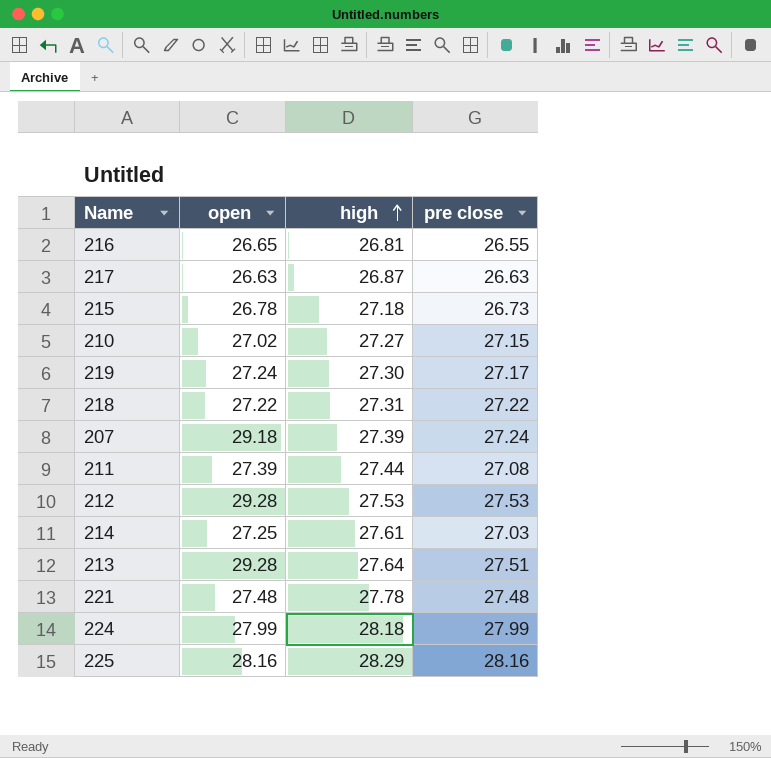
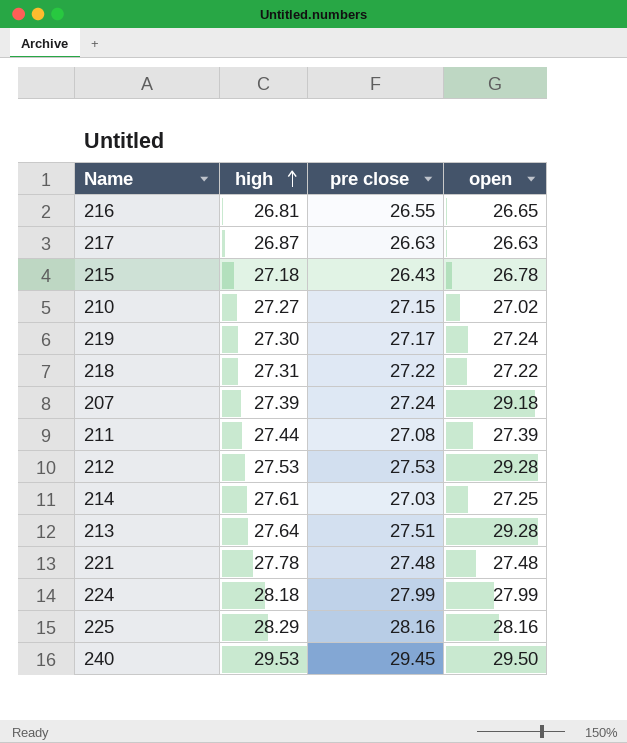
column open | position: 2 -> 4
215 | pre close: 26.73 -> 26.43
row 240: none -> 29.53 | 29.45 | 29.50

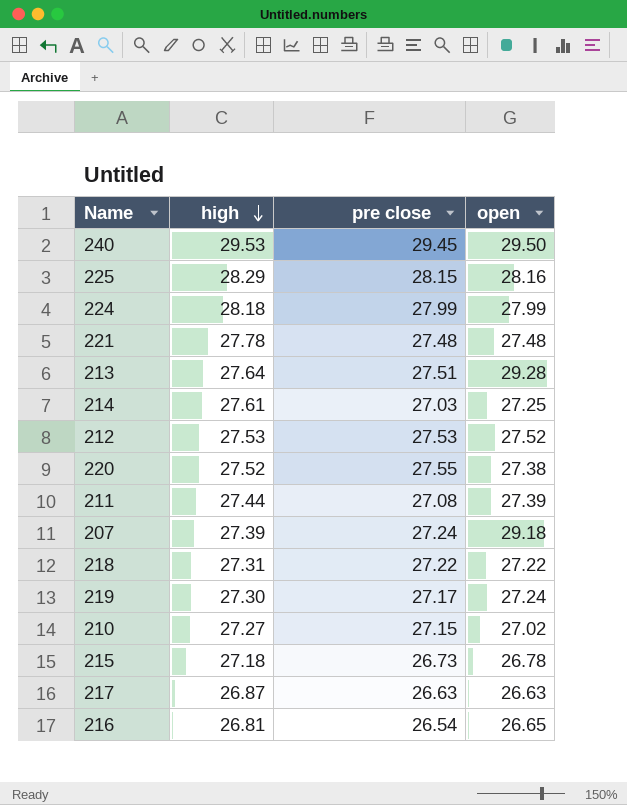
row order: high ascending -> high descending
225 | pre close: 28.16 -> 28.15
212 | open: 29.28 -> 27.52
row 220: none -> 27.52 | 27.55 | 27.38
215 | pre close: 26.43 -> 26.73
216 | pre close: 26.55 -> 26.54

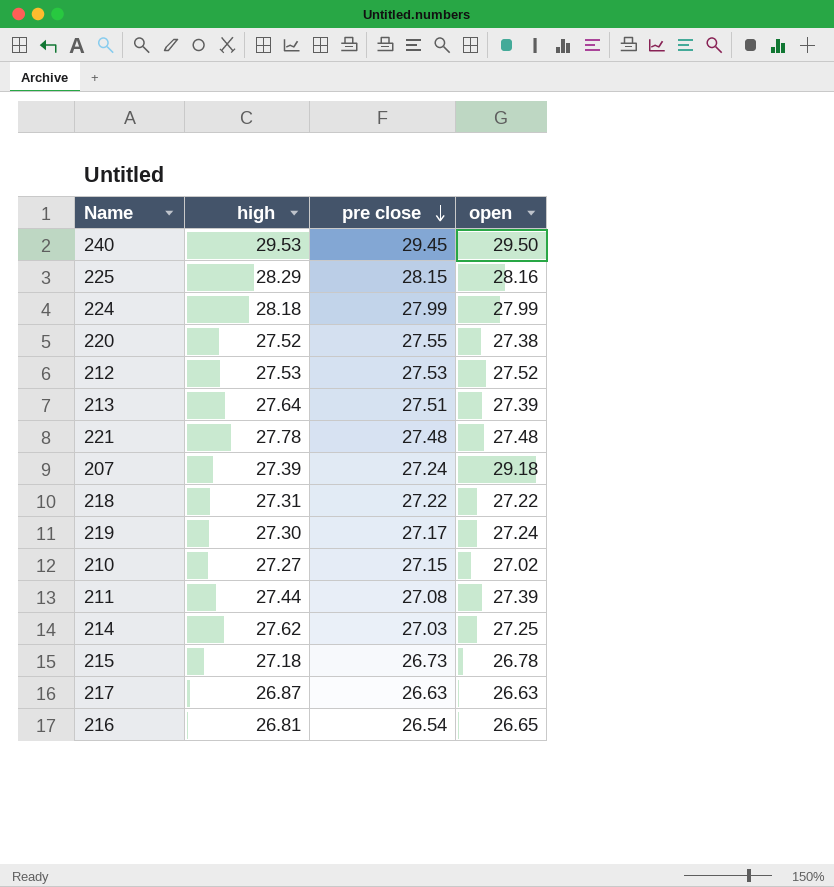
row order: high descending -> pre close descending
213 | open: 29.28 -> 27.39
214 | high: 27.61 -> 27.62

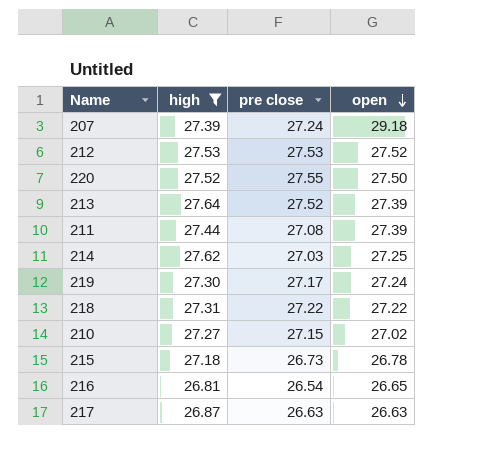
filter: none -> high <= 27.64
row order: pre close descending -> open descending
220 | open: 27.38 -> 27.50
213 | pre close: 27.51 -> 27.52

